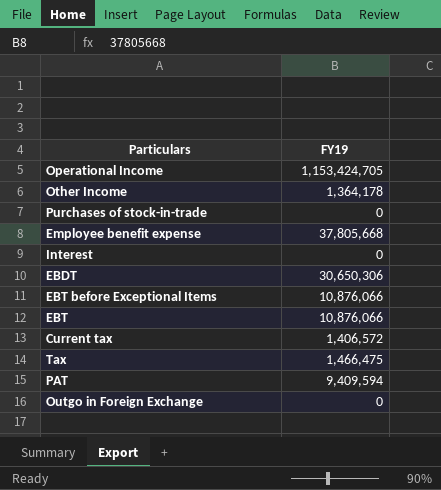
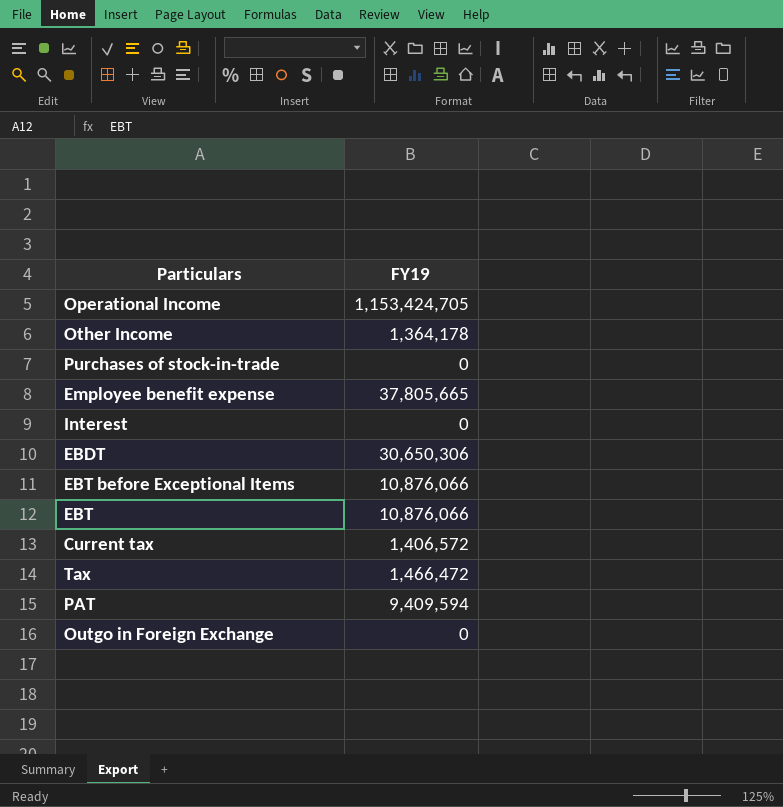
Employee benefit expense | FY19: 37,805,668 -> 37,805,665
Tax | FY19: 1,466,475 -> 1,466,472

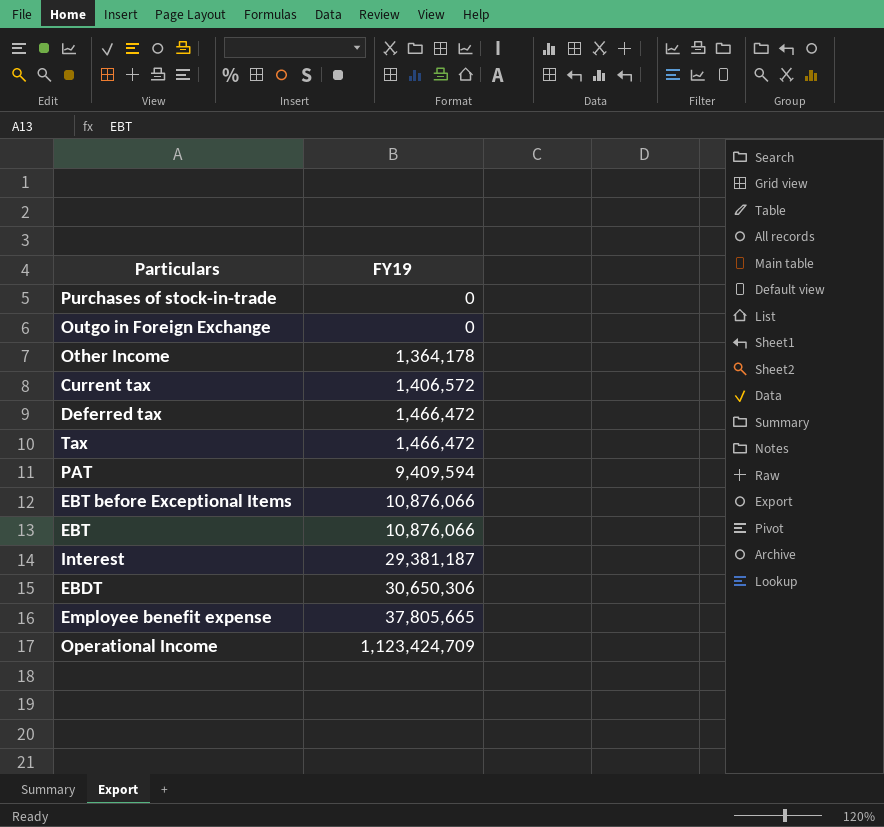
row order: none -> FY19 ascending
row Deferred tax: none -> 1,466,472
Interest | FY19: 0 -> 29,381,187
Operational Income | FY19: 1,153,424,705 -> 1,123,424,709

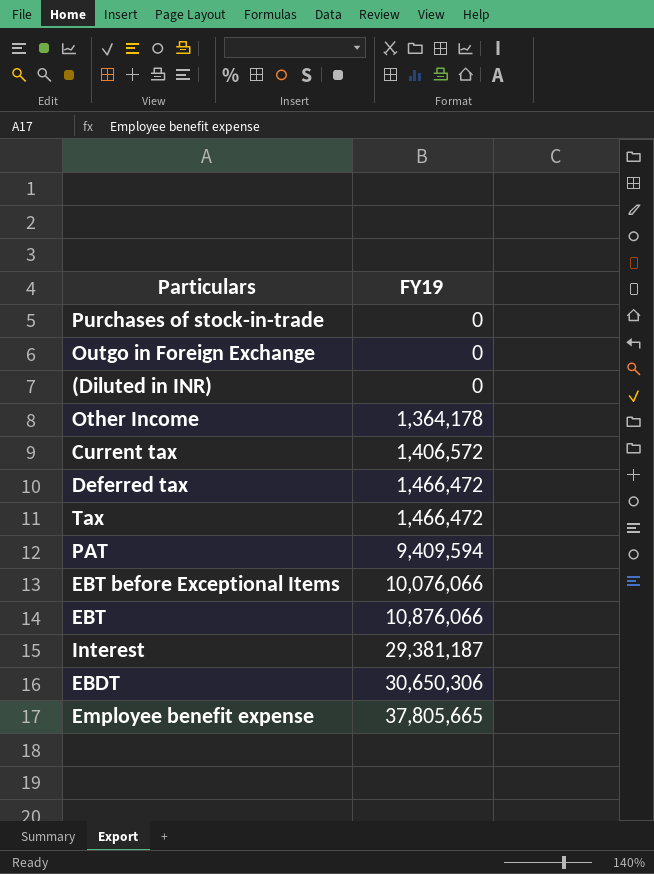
row Operational Income: 1,123,424,709 -> none
row (Diluted in INR): none -> 0
EBT before Exceptional Items | FY19: 10,876,066 -> 10,076,066

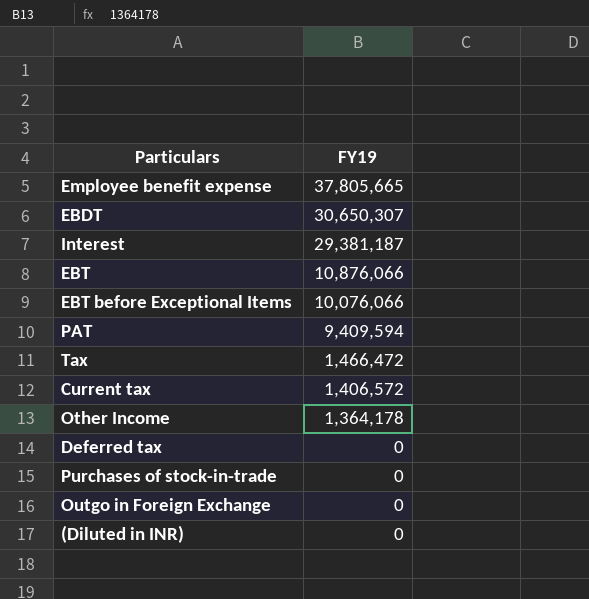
row order: FY19 ascending -> FY19 descending
EBDT | FY19: 30,650,306 -> 30,650,307
Deferred tax | FY19: 1,466,472 -> 0

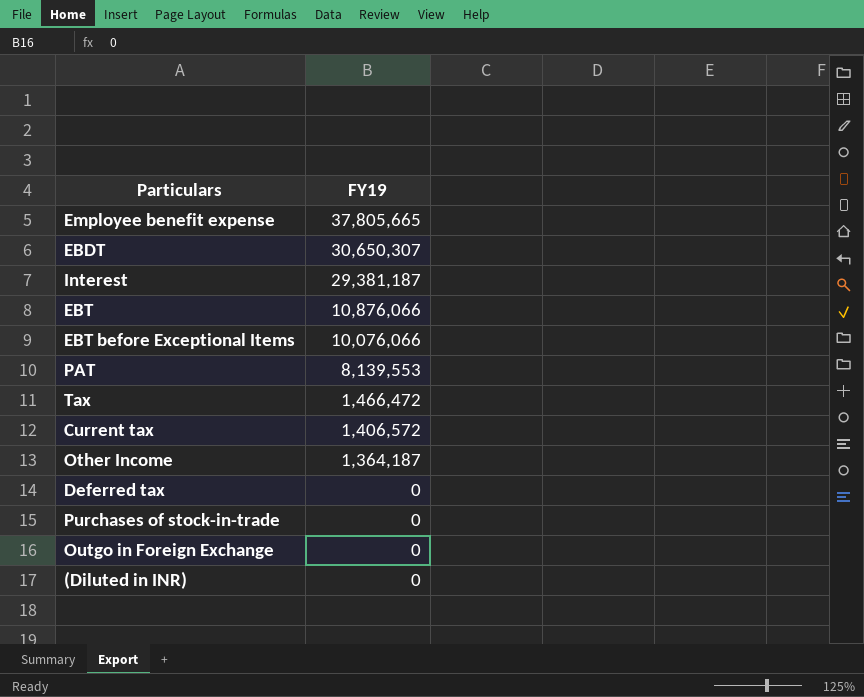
PAT | FY19: 9,409,594 -> 8,139,553
Other Income | FY19: 1,364,178 -> 1,364,187

